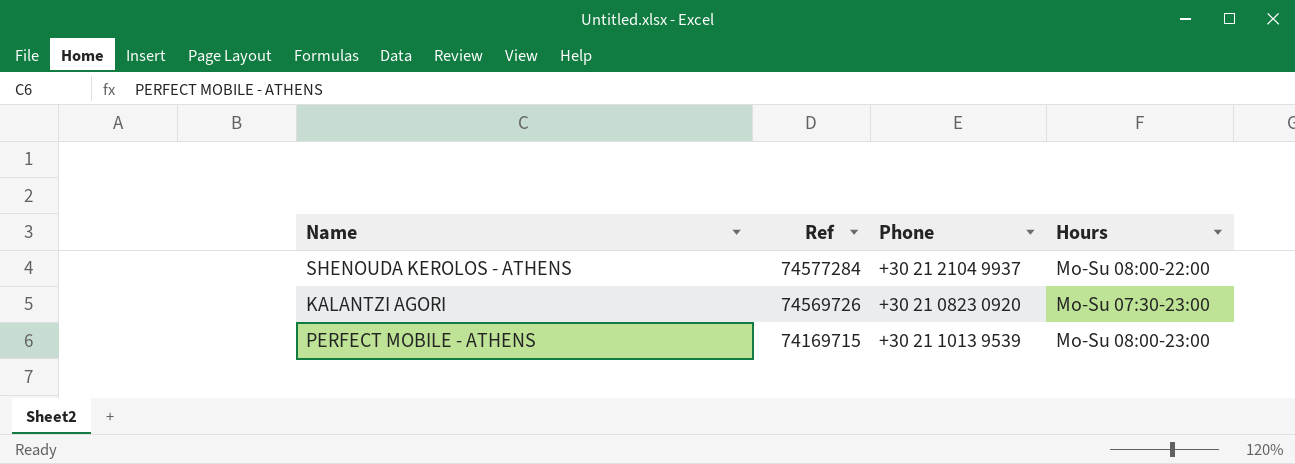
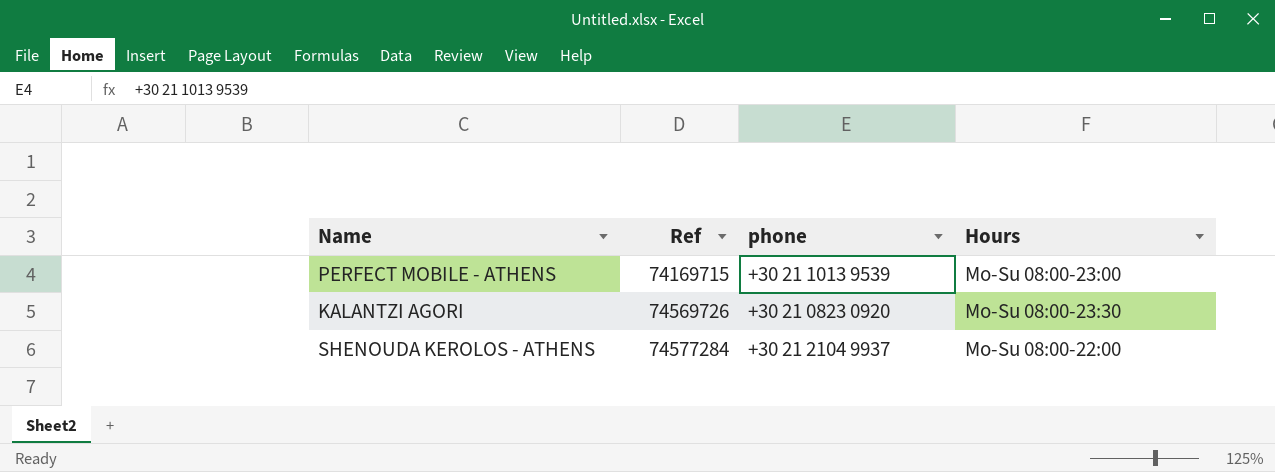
row order: Ref descending -> Ref ascending
column name: Phone -> phone
KALANTZI AGORI | Hours: Mo-Su 07:30-23:00 -> Mo-Su 08:00-23:30

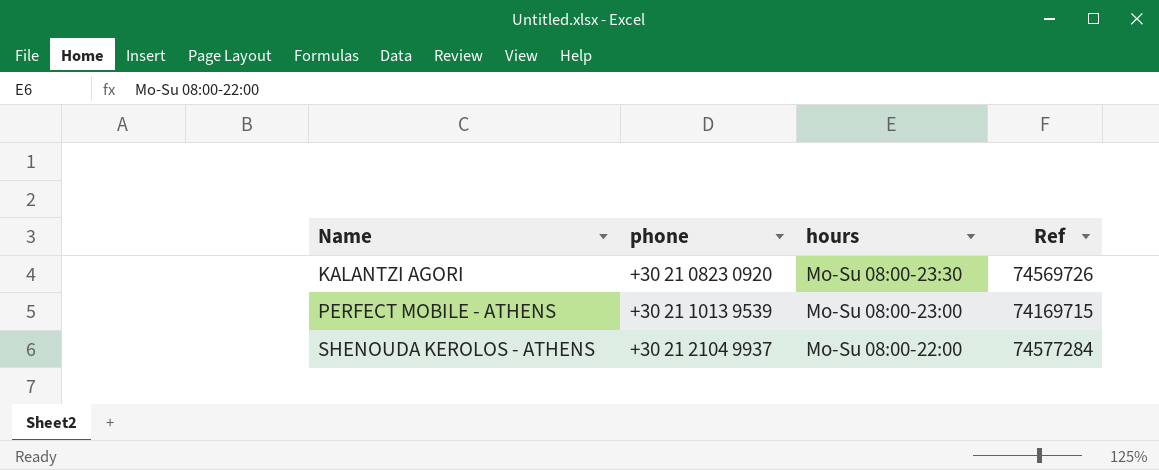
row order: Ref ascending -> Name ascending
column name: Hours -> hours
column Ref | position: 2 -> 4

